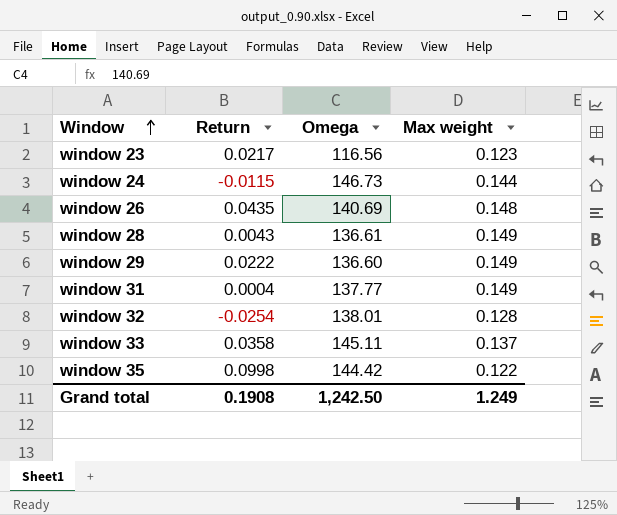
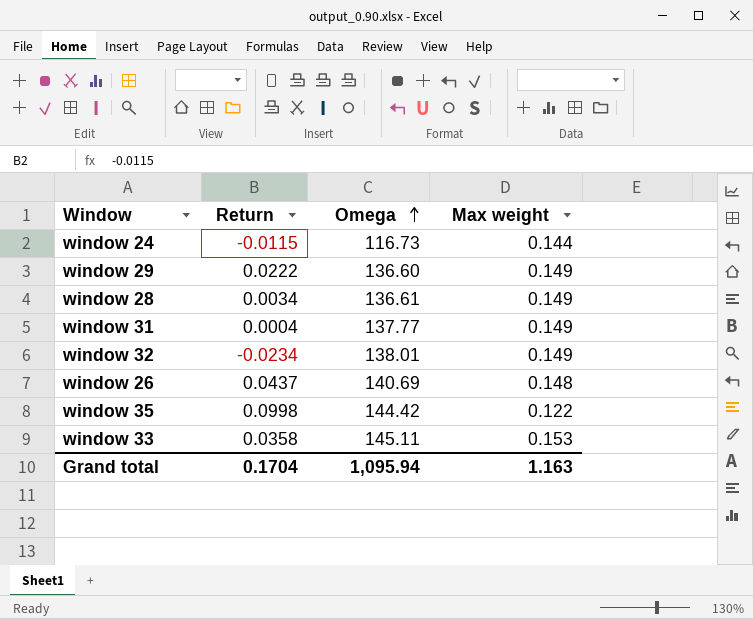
row order: Window ascending -> Omega ascending
row window 23: 0.0217 | 116.56 | 0.123 -> none
window 24 | Omega: 146.73 -> 116.73
window 28 | Return: 0.0043 -> 0.0034
window 32 | Return: -0.0254 -> -0.0234
window 32 | Max weight: 0.128 -> 0.149
window 26 | Return: 0.0435 -> 0.0437
window 33 | Max weight: 0.137 -> 0.153
Grand total | Return: 0.1908 -> 0.1704
Grand total | Omega: 1,242.50 -> 1,095.94
Grand total | Max weight: 1.249 -> 1.163

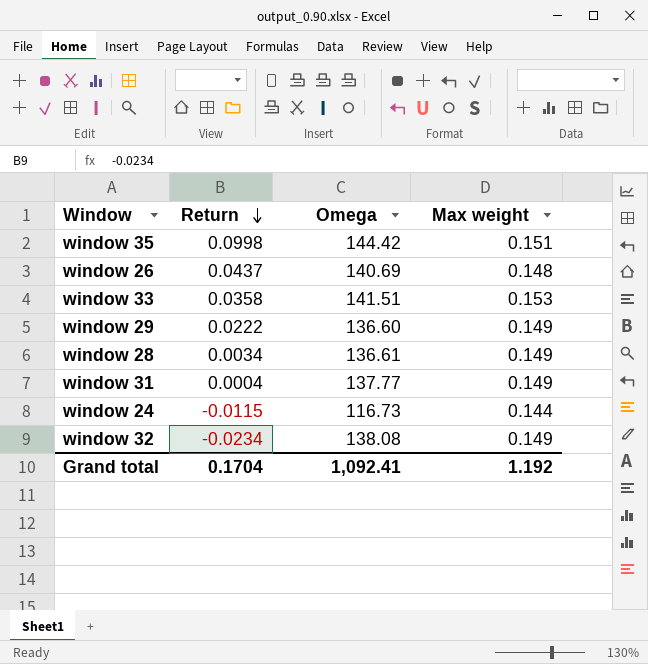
row order: Omega ascending -> Return descending
window 35 | Max weight: 0.122 -> 0.151
window 33 | Omega: 145.11 -> 141.51
window 32 | Omega: 138.01 -> 138.08
Grand total | Omega: 1,095.94 -> 1,092.41
Grand total | Max weight: 1.163 -> 1.192

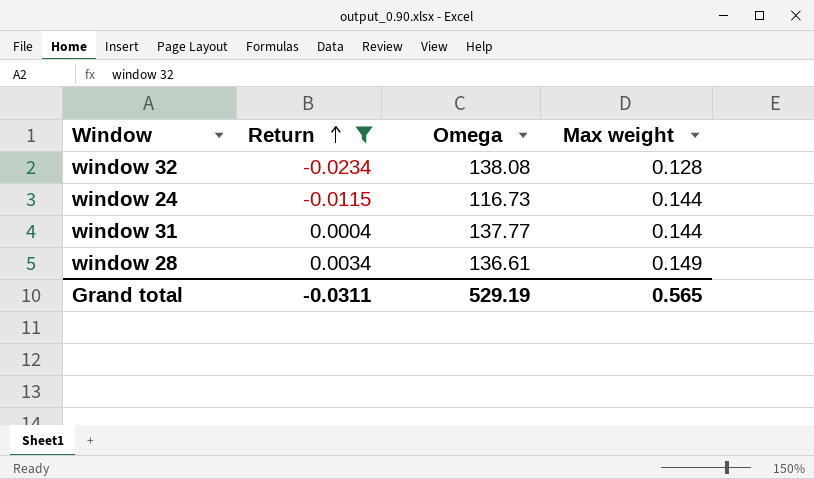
filter: none -> Return <= 0.0034
row order: Return descending -> Return ascending
window 32 | Max weight: 0.149 -> 0.128
window 31 | Max weight: 0.149 -> 0.144
Grand total | Return: 0.1704 -> -0.0311
Grand total | Omega: 1,092.41 -> 529.19
Grand total | Max weight: 1.192 -> 0.565

